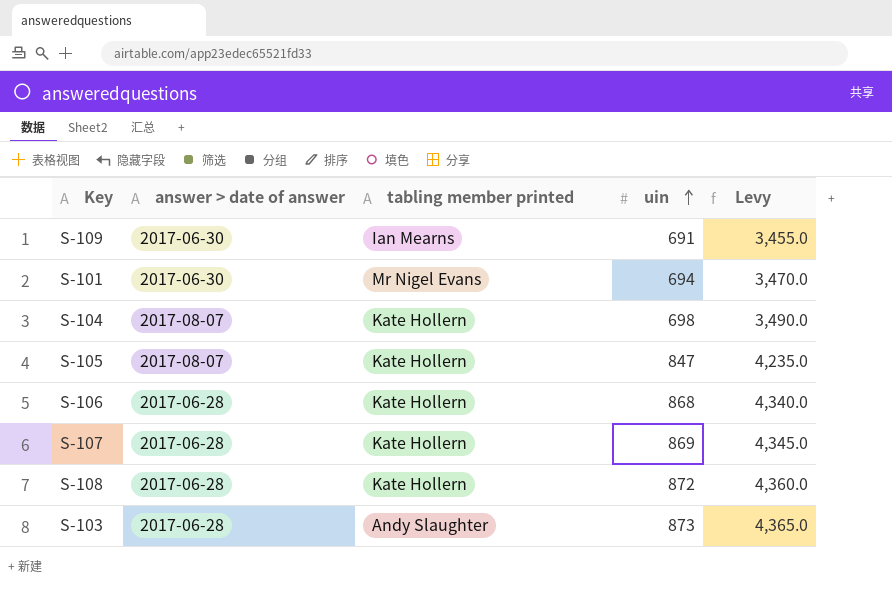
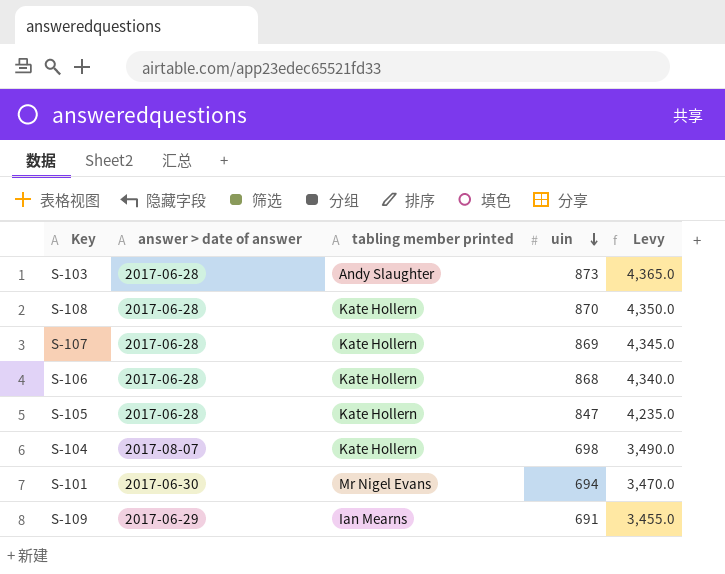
row order: uin ascending -> uin descending
S-108 | uin: 872 -> 870
S-108 | Levy: 4,360.0 -> 4,350.0
S-105 | answer > date of answer: 2017-08-07 -> 2017-06-28
S-109 | answer > date of answer: 2017-06-30 -> 2017-06-29

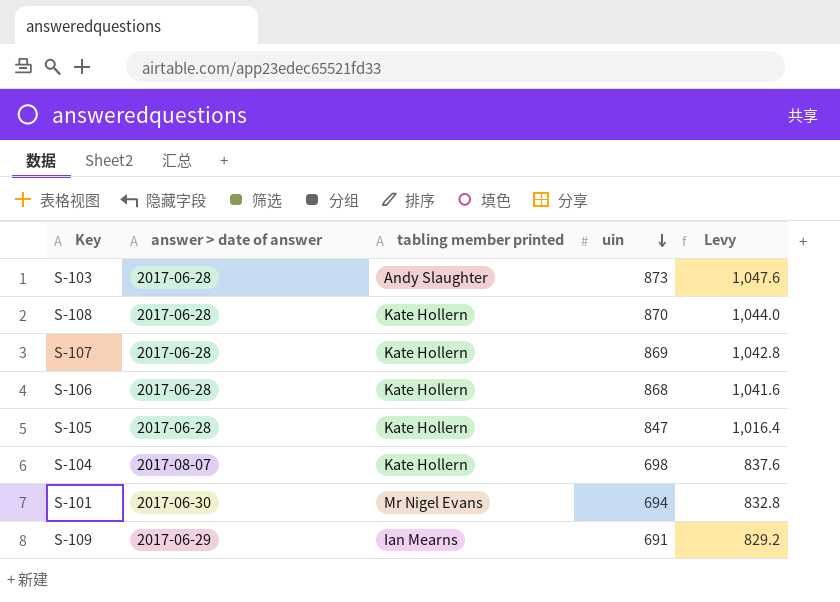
column Levy | formula: [uin] * 5 -> [uin] * 1.2

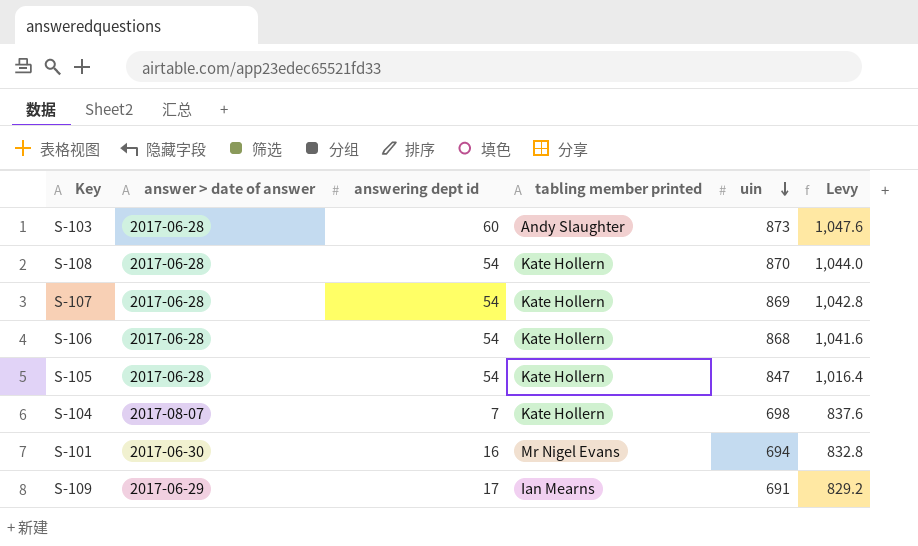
column answering dept id | position: none -> 3

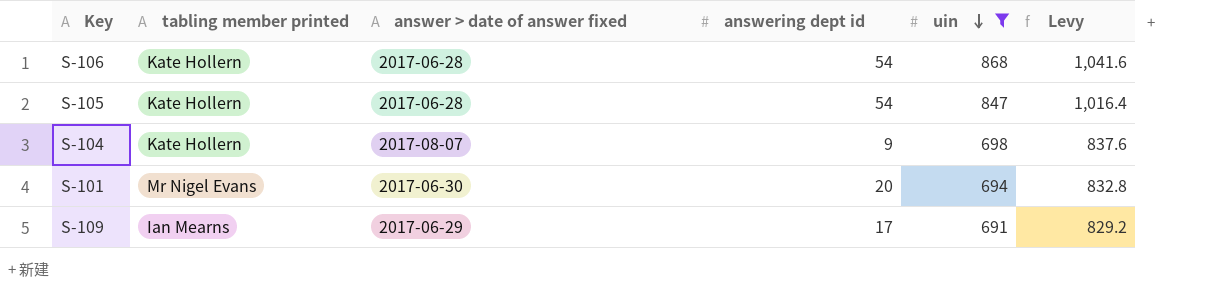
filter: none -> uin <= 868
column tabling member printed | position: 4 -> 2
column name: answer > date of answer -> answer > date of answer fixed
S-104 | answering dept id: 7 -> 9
S-101 | answering dept id: 16 -> 20

